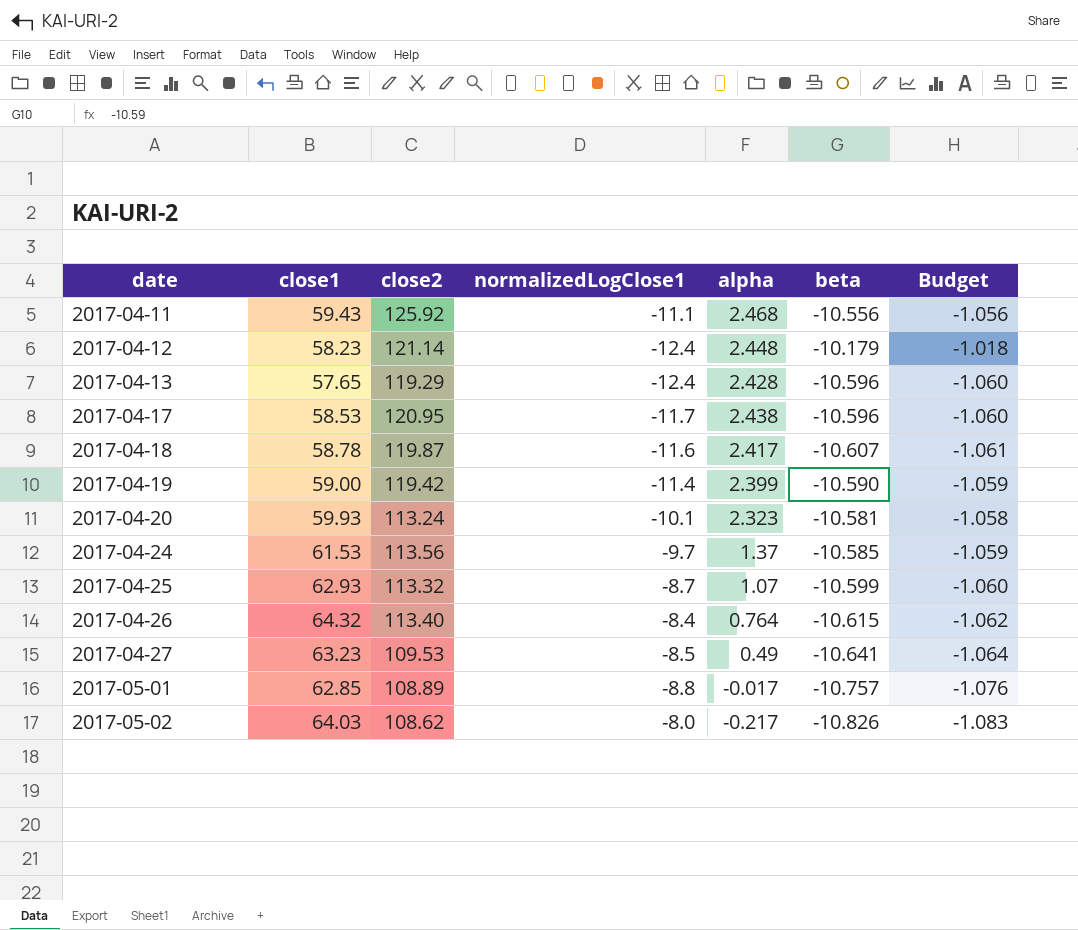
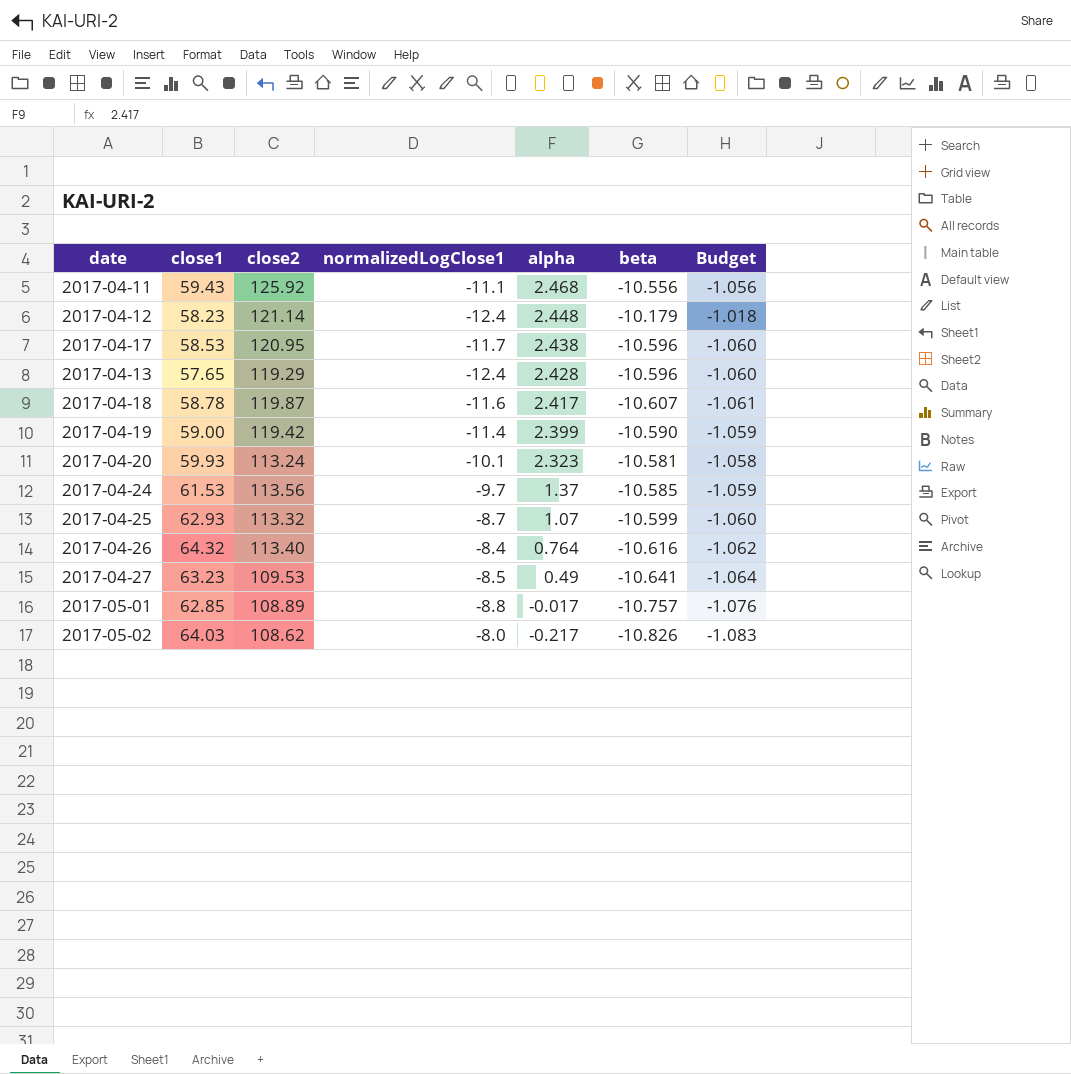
row order: date ascending -> alpha descending
2017-04-26 | beta: -10.615 -> -10.616

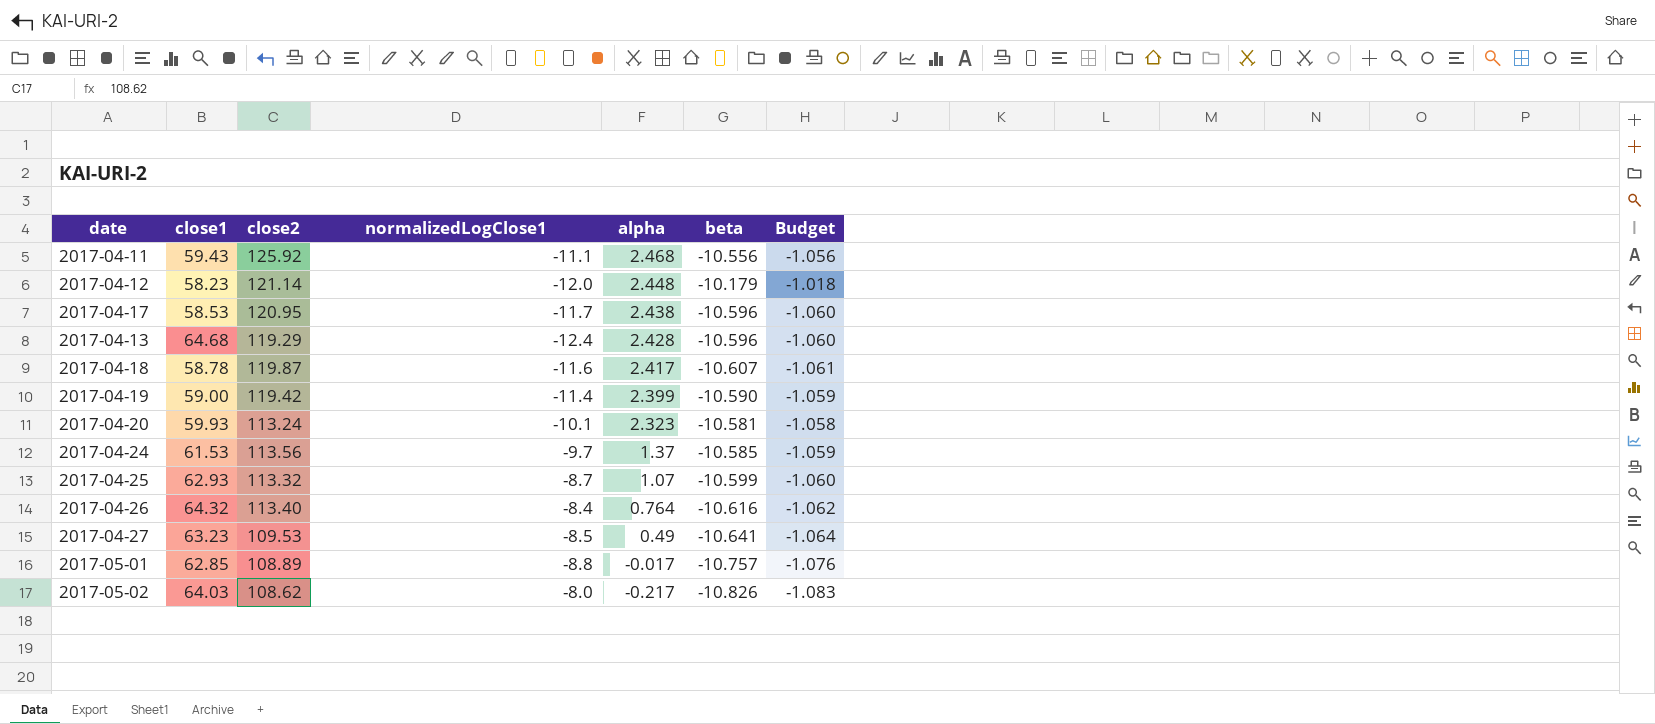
2017-04-12 | normalizedLogClose1: -12.4 -> -12.0
2017-04-13 | close1: 57.65 -> 64.68

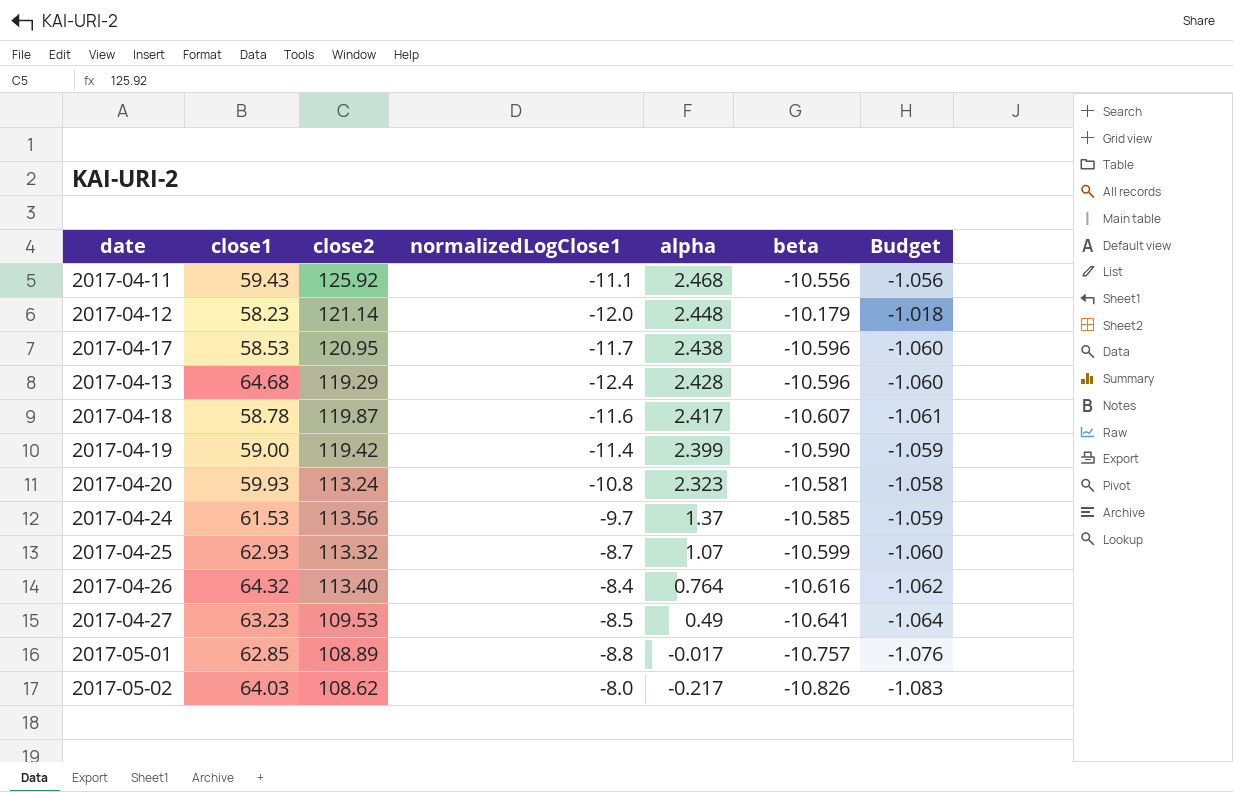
2017-04-20 | normalizedLogClose1: -10.1 -> -10.8

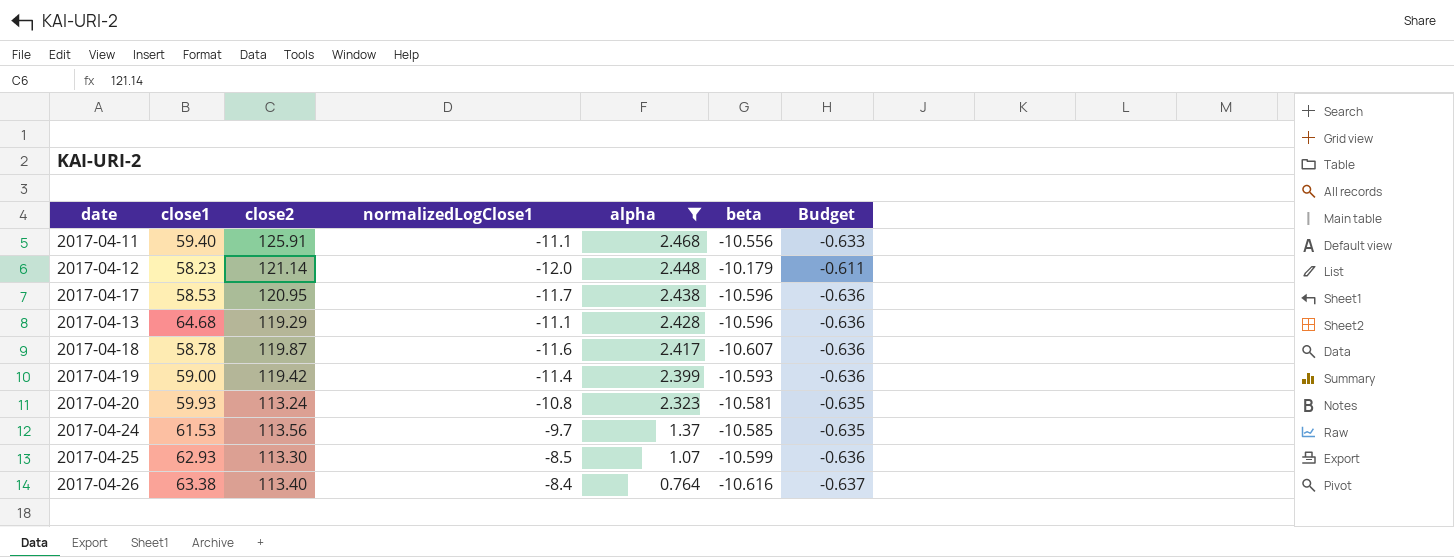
filter: none -> alpha >= 0.764
column Budget | formula: [beta] * 0.1 -> [beta] * 0.06
2017-04-11 | close1: 59.43 -> 59.40
2017-04-11 | close2: 125.92 -> 125.91
2017-04-13 | normalizedLogClose1: -12.4 -> -11.1
2017-04-19 | beta: -10.590 -> -10.593
2017-04-25 | close2: 113.32 -> 113.30
2017-04-25 | normalizedLogClose1: -8.7 -> -8.5
2017-04-26 | close1: 64.32 -> 63.38

